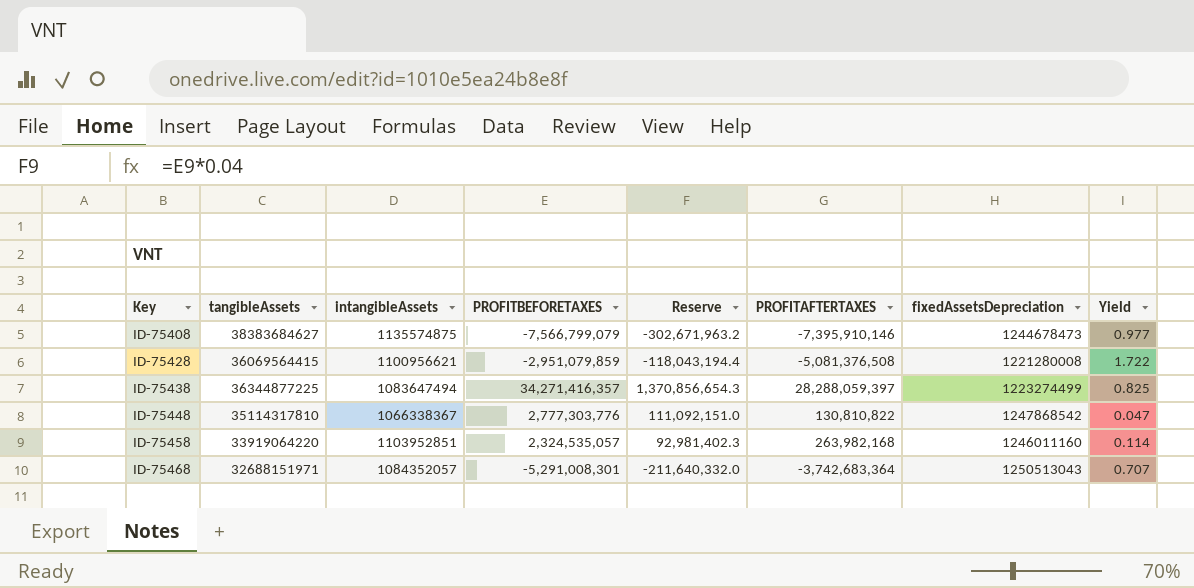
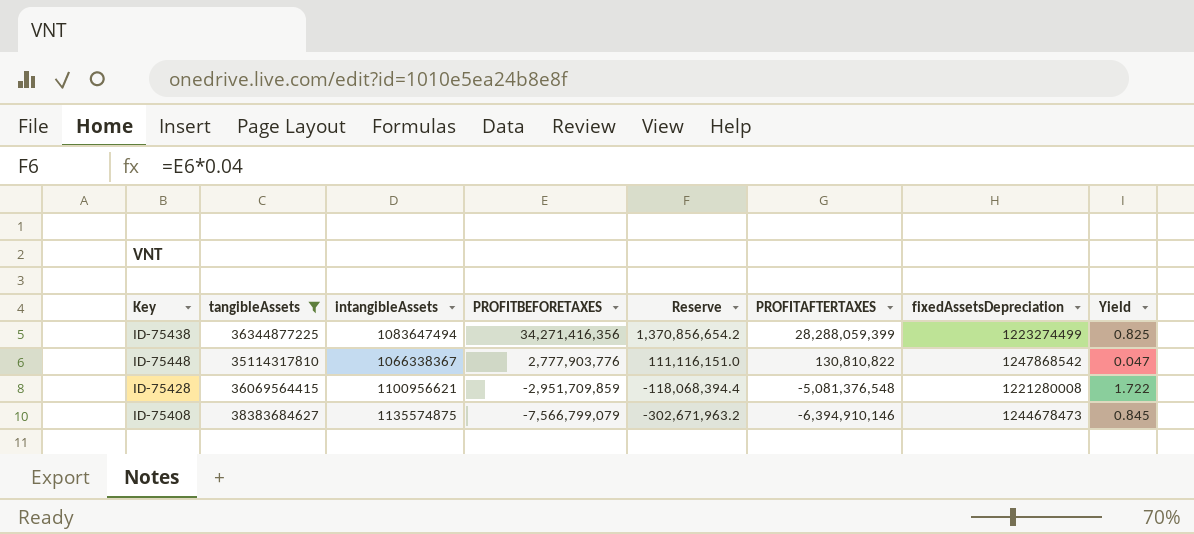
filter: none -> tangibleAssets >= 35114317810
row order: Key ascending -> PROFITBEFORETAXES descending
ID-75438 | PROFITBEFORETAXES: 34,271,416,357 -> 34,271,416,356
ID-75438 | Reserve: 1,370,856,654.3 -> 1,370,856,654.2
ID-75438 | PROFITAFTERTAXES: 28,288,059,397 -> 28,288,059,399
ID-75448 | PROFITBEFORETAXES: 2,777,303,776 -> 2,777,903,776
ID-75448 | Reserve: 111,092,151.0 -> 111,116,151.0
ID-75428 | PROFITBEFORETAXES: -2,951,079,859 -> -2,951,709,859
ID-75428 | Reserve: -118,043,194.4 -> -118,068,394.4
ID-75428 | PROFITAFTERTAXES: -5,081,376,508 -> -5,081,376,548
ID-75408 | PROFITAFTERTAXES: -7,395,910,146 -> -6,394,910,146
ID-75408 | Yield: 0.977 -> 0.845

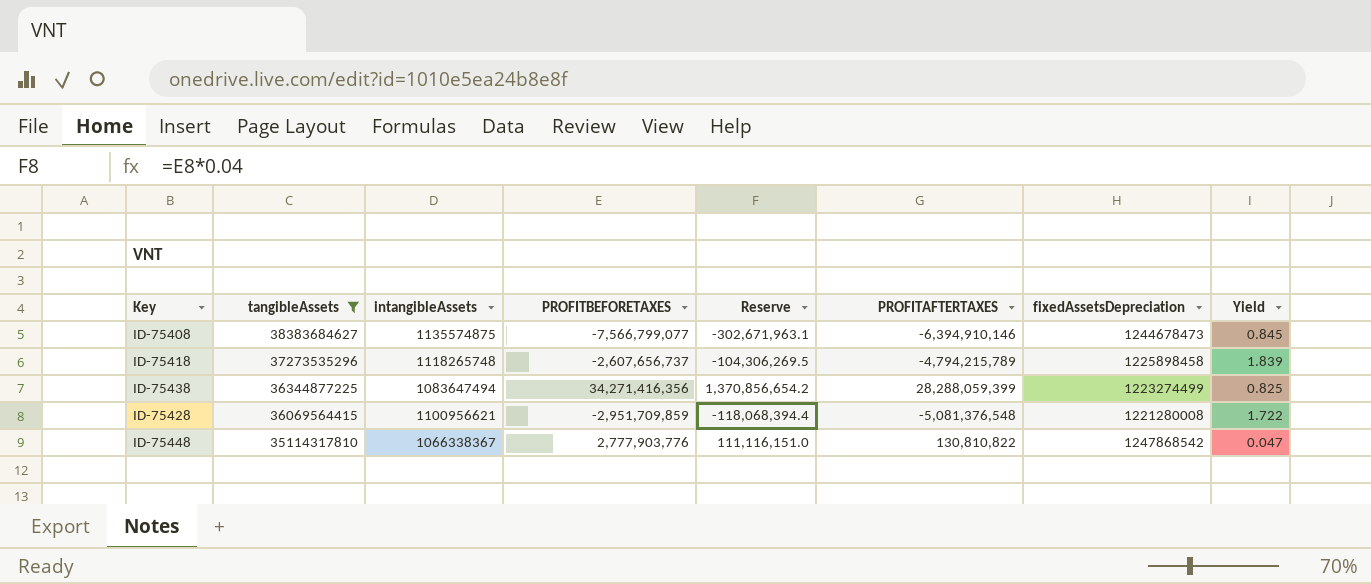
row order: PROFITBEFORETAXES descending -> tangibleAssets descending
ID-75408 | PROFITBEFORETAXES: -7,566,799,079 -> -7,566,799,077
ID-75408 | Reserve: -302,671,963.2 -> -302,671,963.1
row ID-75418: none -> 37273535296 | 1118265748 | -2,607,656,737 | -104,306,269.5 | -4,794,215,789 | 1225898458 | 1.839

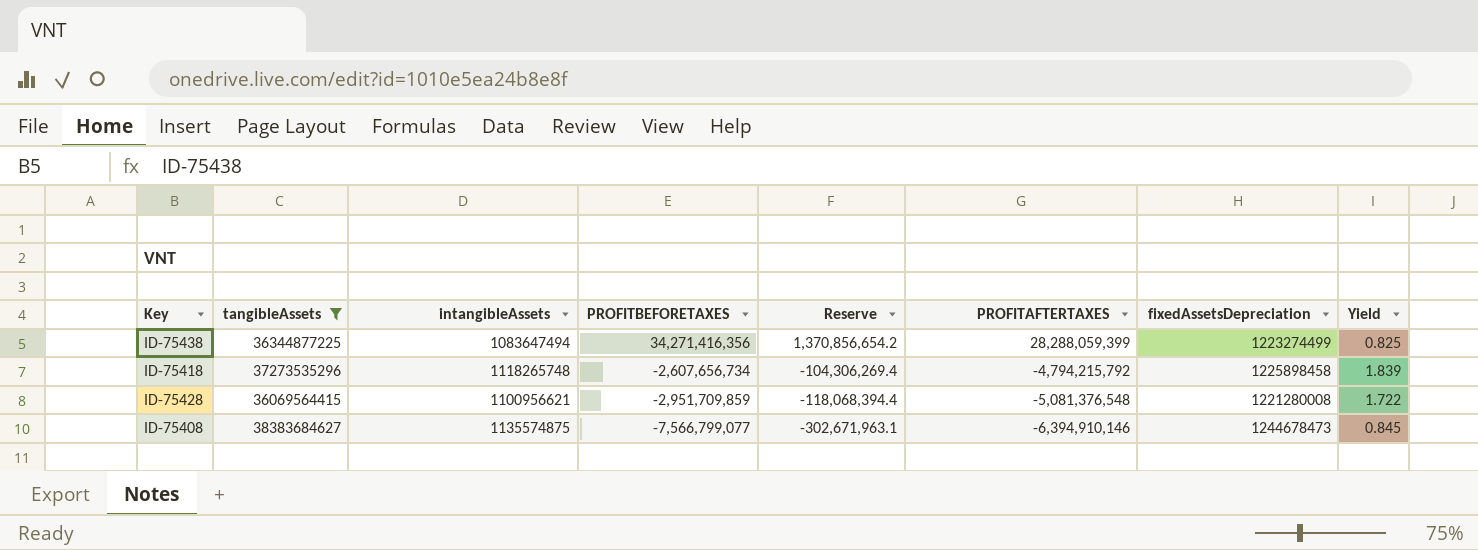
row order: tangibleAssets descending -> PROFITBEFORETAXES descending
row ID-75448: 35114317810 | 1066338367 | 2,777,903,776 | 111,116,151.0 | 130,810,822 | 1247868542 | 0.047 -> none
ID-75418 | PROFITBEFORETAXES: -2,607,656,737 -> -2,607,656,734
ID-75418 | Reserve: -104,306,269.5 -> -104,306,269.4
ID-75418 | PROFITAFTERTAXES: -4,794,215,789 -> -4,794,215,792

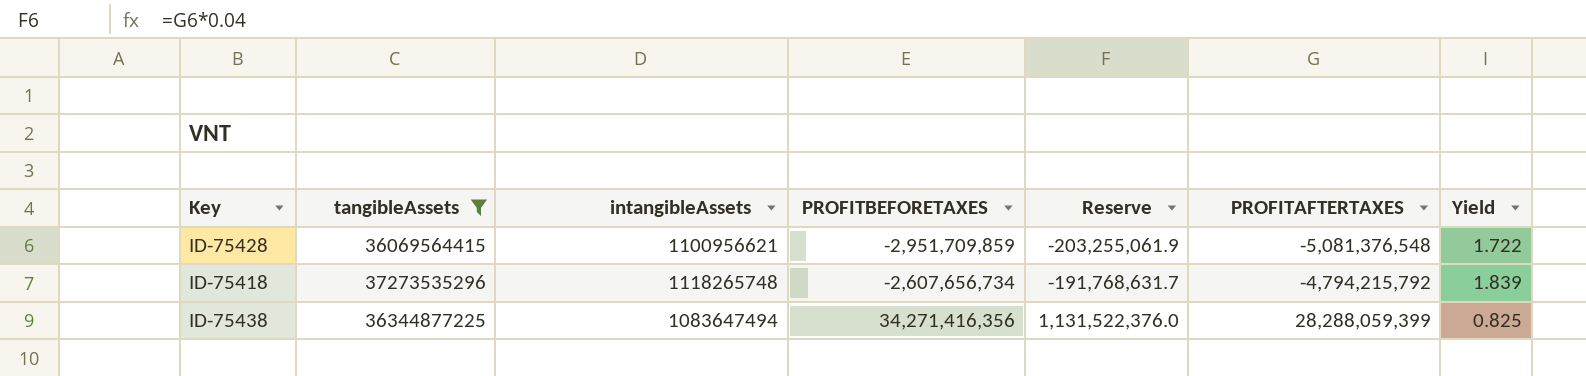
row order: PROFITBEFORETAXES descending -> PROFITBEFORETAXES ascending
column fixedAssetsDepreciation | position: 7 -> none
column Reserve | formula: [PROFITBEFORETAXES] * 0.04 -> [PROFITAFTERTAXES] * 0.04
row ID-75408: 38383684627 | 1135574875 | -7,566,799,077 | -302,671,963.1 | -6,394,910,146 | 1244678473 | 0.845 -> none

